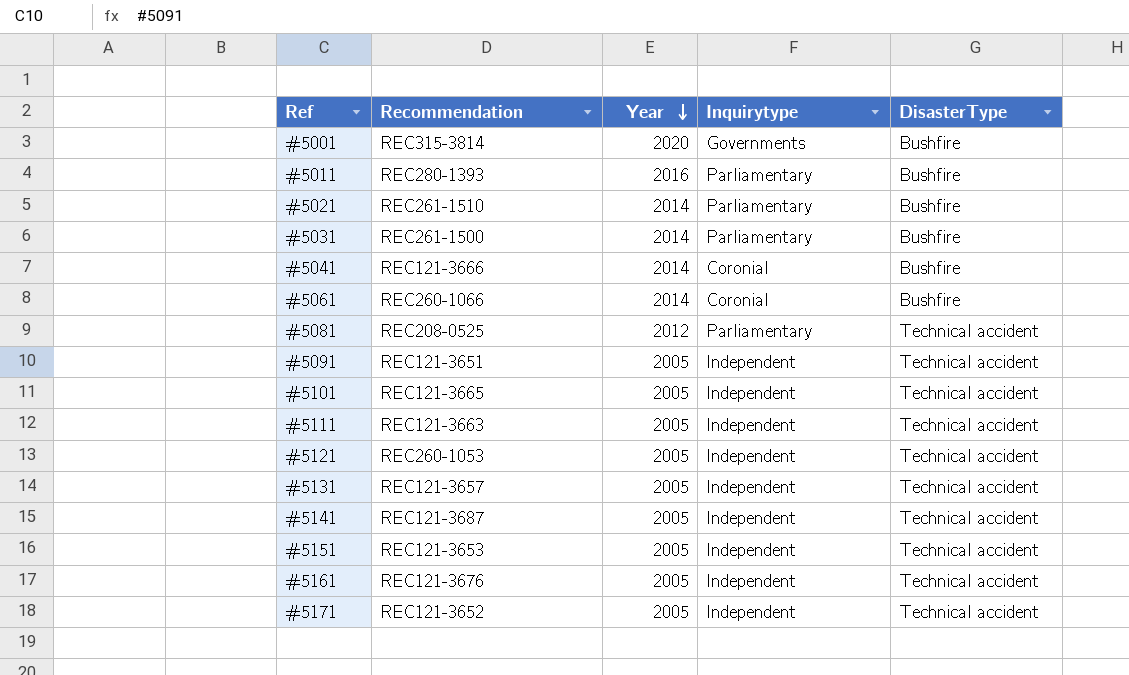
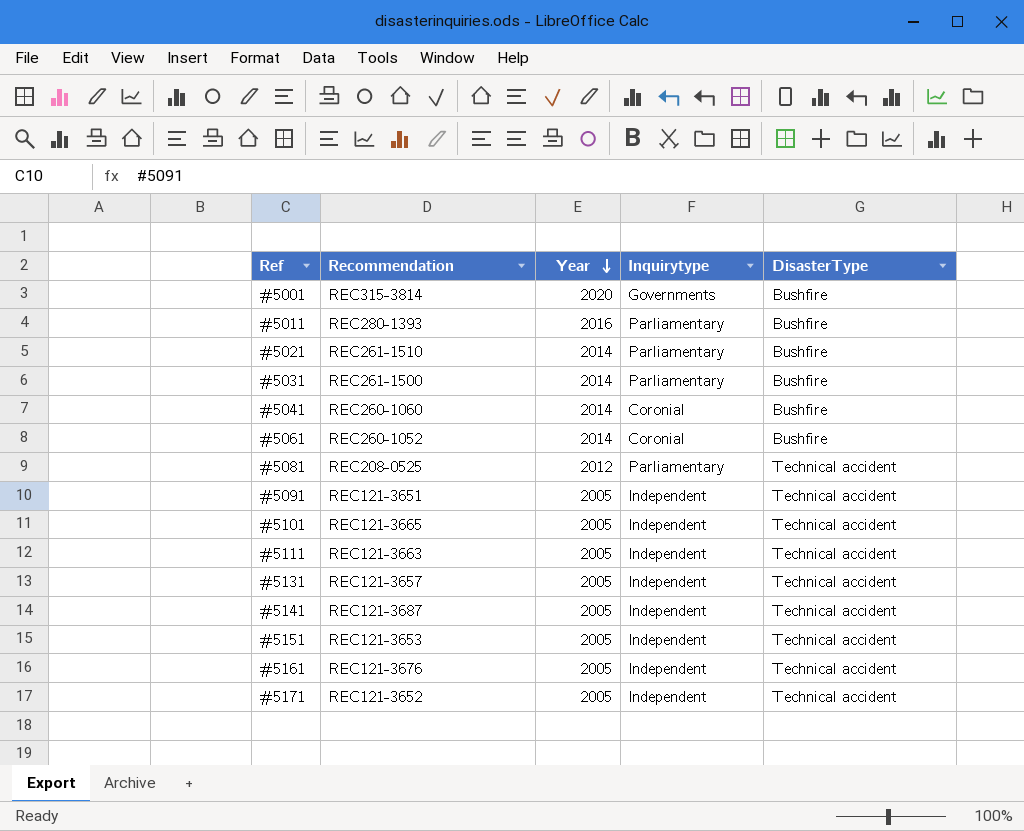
row #5121: REC260-1053 | 2005 | Independent | Technical accident -> none
#5041 | Recommendation: REC121-3666 -> REC260-1060
#5061 | Recommendation: REC260-1066 -> REC260-1052

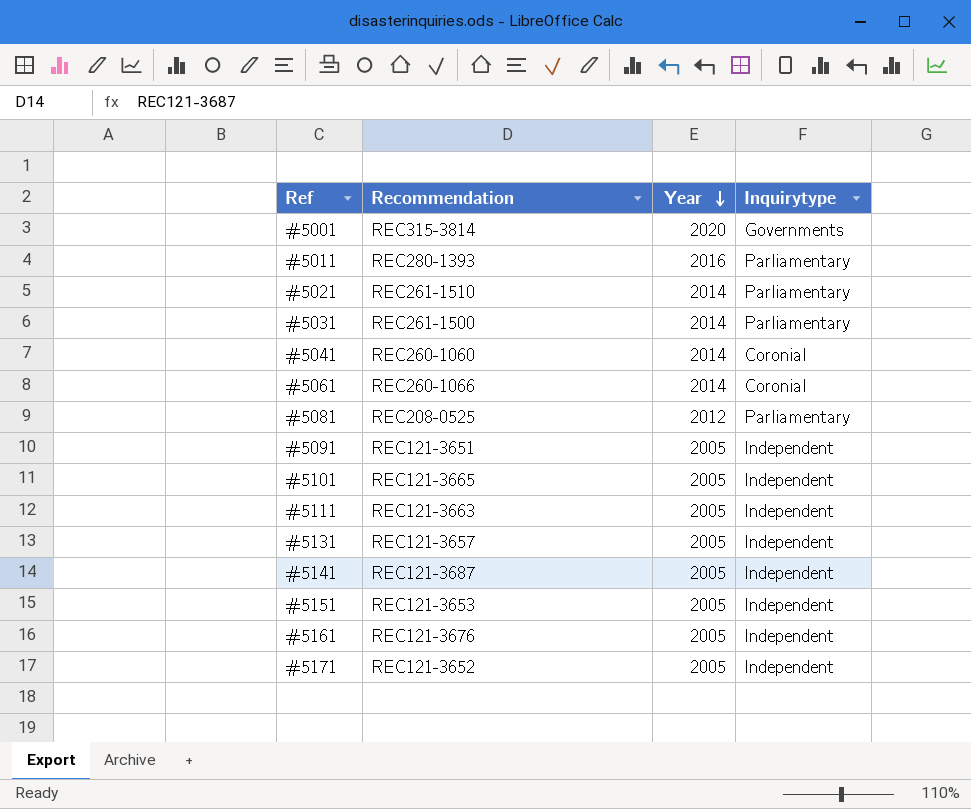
column DisasterType | position: 5 -> none
#5061 | Recommendation: REC260-1052 -> REC260-1066

